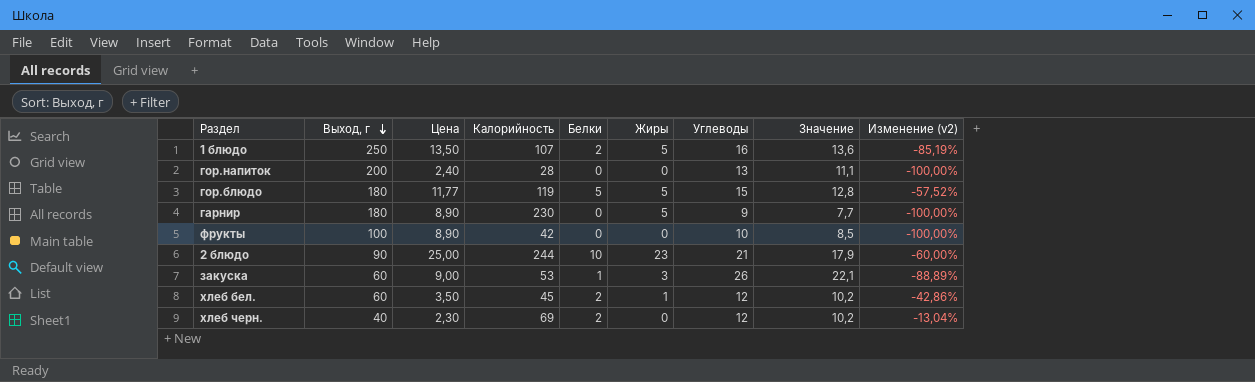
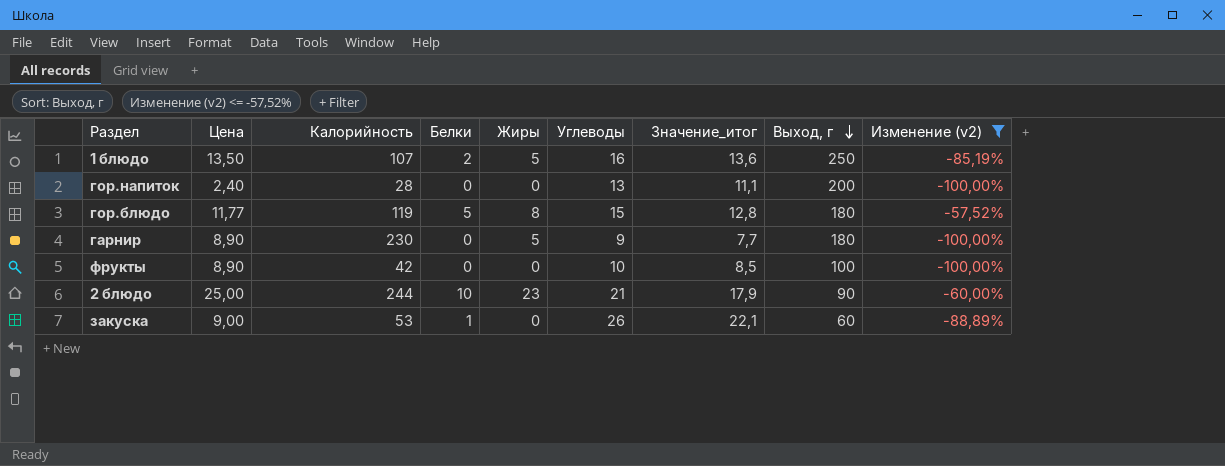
filter: none -> Изменение (v2) <= -57,52%
column name: Значение -> Значение_итог
column Выход, г | position: 2 -> 8
гор.блюдо | Жиры: 5 -> 8
закуска | Жиры: 3 -> 0

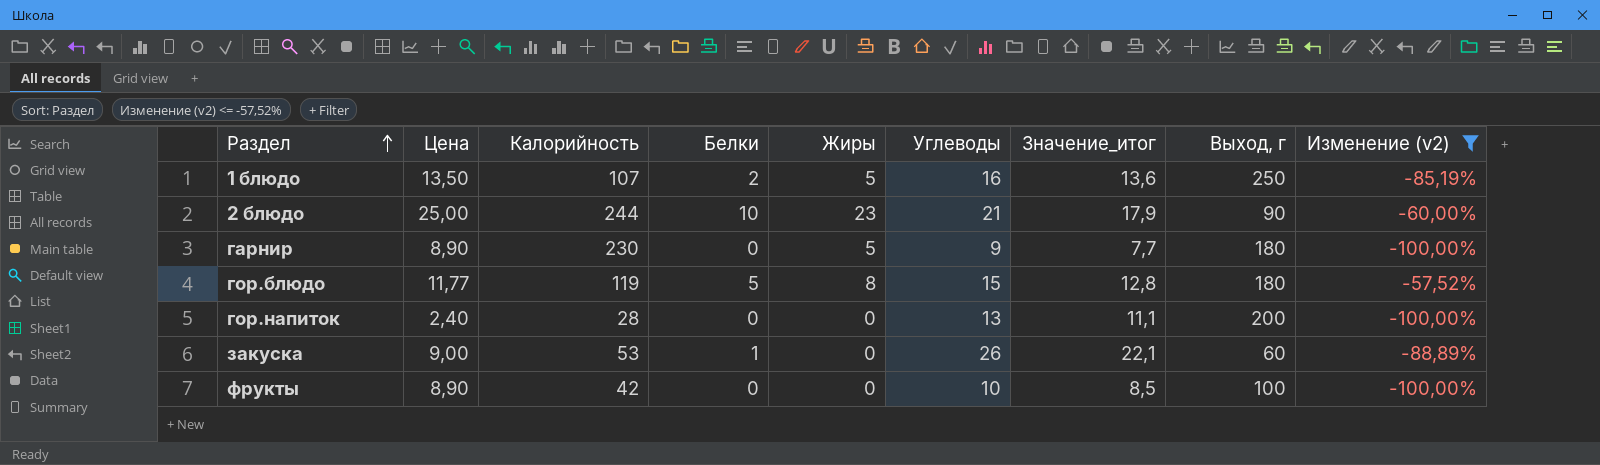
row order: Выход, г descending -> Раздел ascending

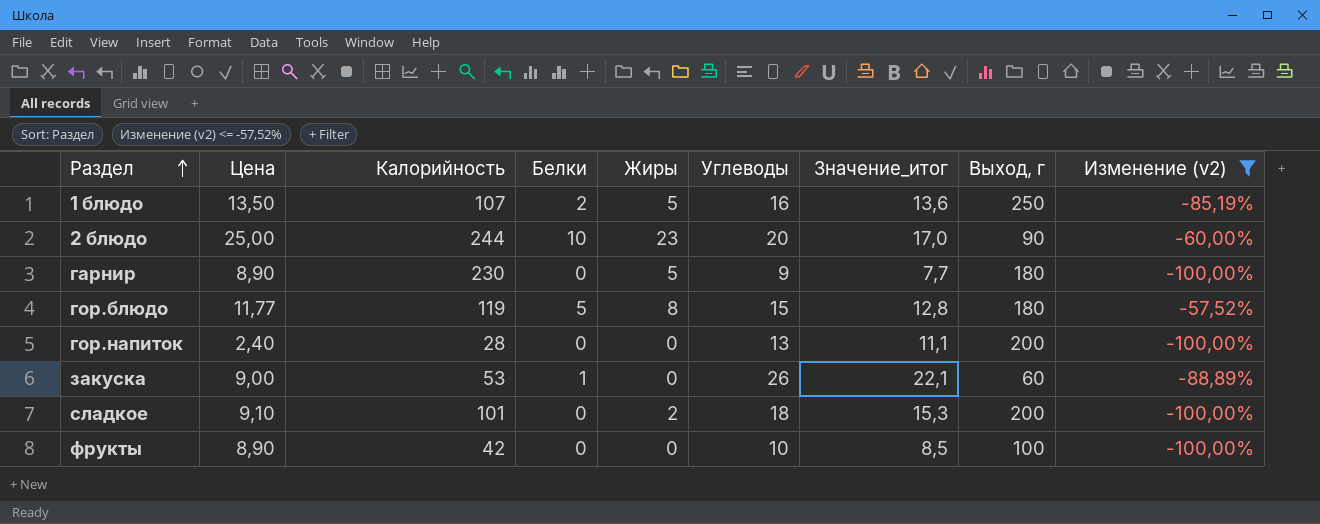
2 блюдо | Углеводы: 21 -> 20
2 блюдо | Значение_итог: 17,9 -> 17,0
row сладкое: none -> 9,10 | 101 | 0 | 2 | 18 | 15,3 | 200 | -100,00%

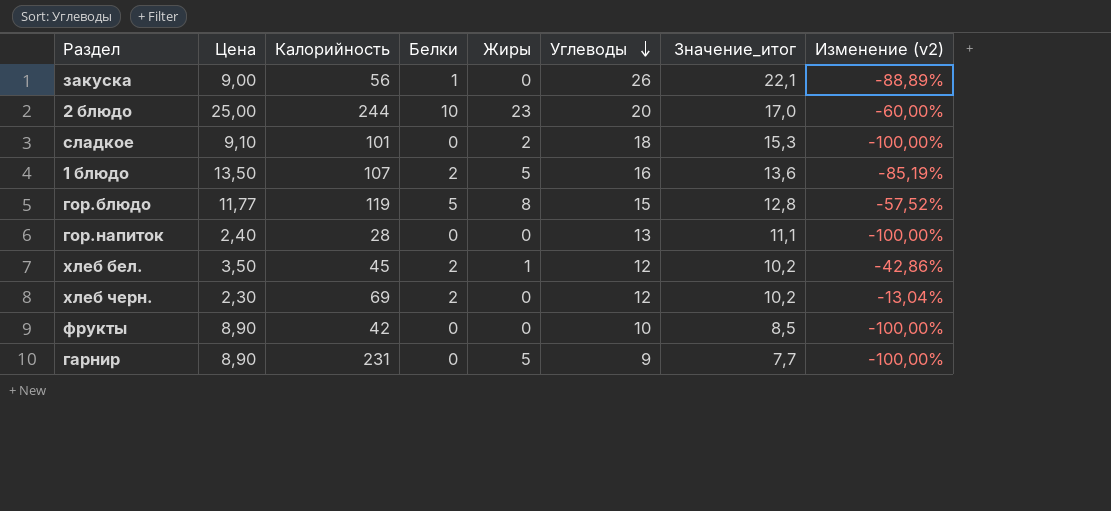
filter: Изменение (v2) <= -57,52% -> none
row order: Раздел ascending -> Углеводы descending
column Выход, г | position: 8 -> none
закуска | Калорийность: 53 -> 56
гарнир | Калорийность: 230 -> 231

